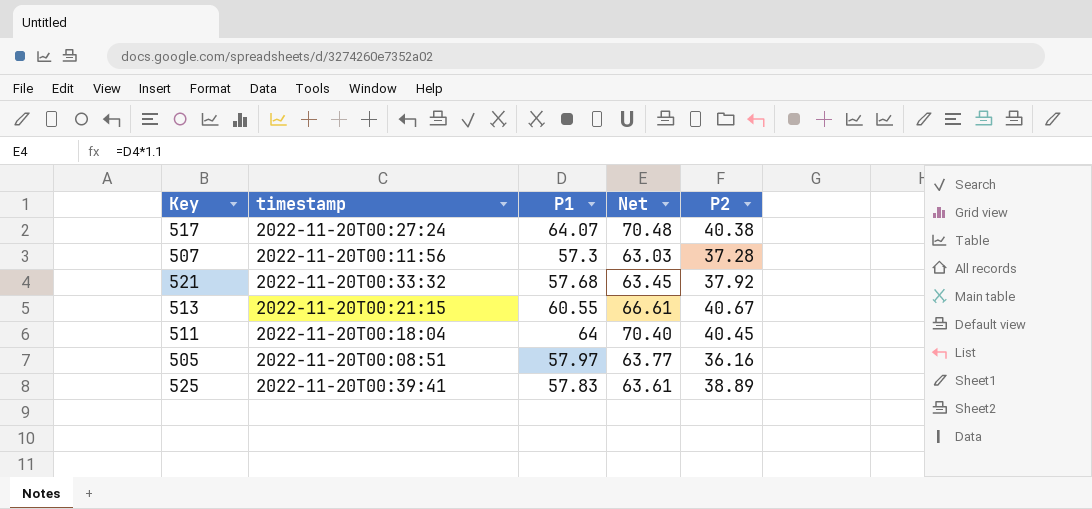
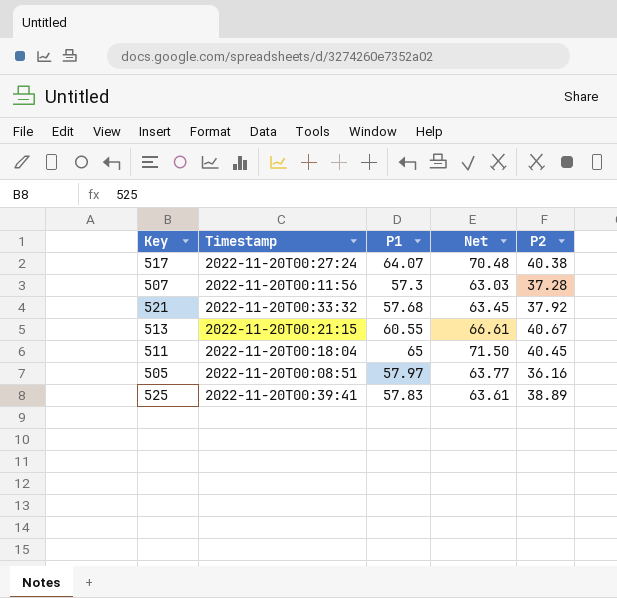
column name: timestamp -> Timestamp
511 | P1: 64 -> 65
511 | Net: 70.40 -> 71.50

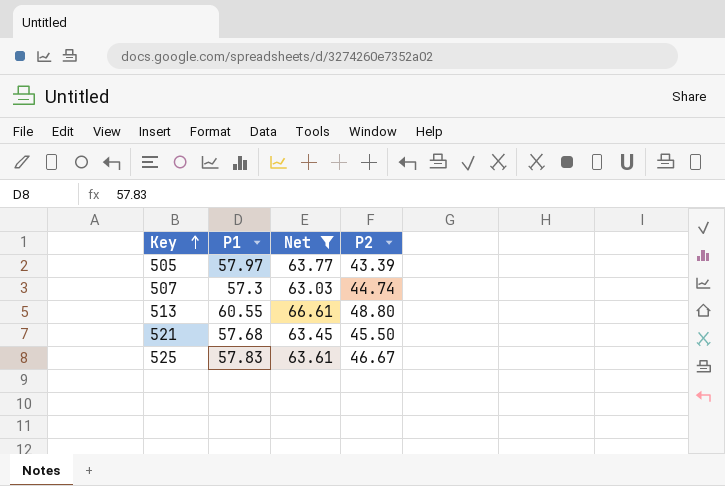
filter: none -> Net <= 66.61
row order: none -> Key ascending
column Timestamp | position: 2 -> none
505 | P2: 36.16 -> 43.39
507 | P2: 37.28 -> 44.74
513 | P2: 40.67 -> 48.80
521 | P2: 37.92 -> 45.50
525 | P2: 38.89 -> 46.67

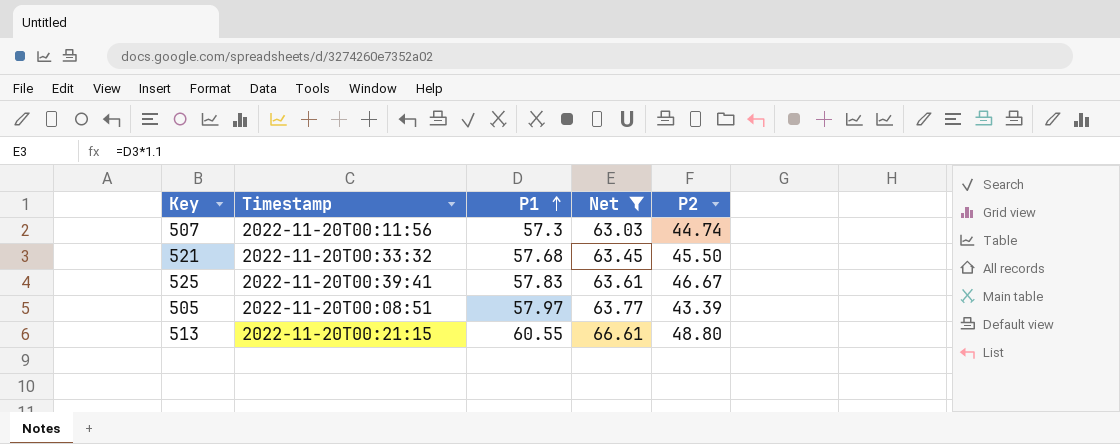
row order: Key ascending -> P1 ascending
column Timestamp | position: none -> 2

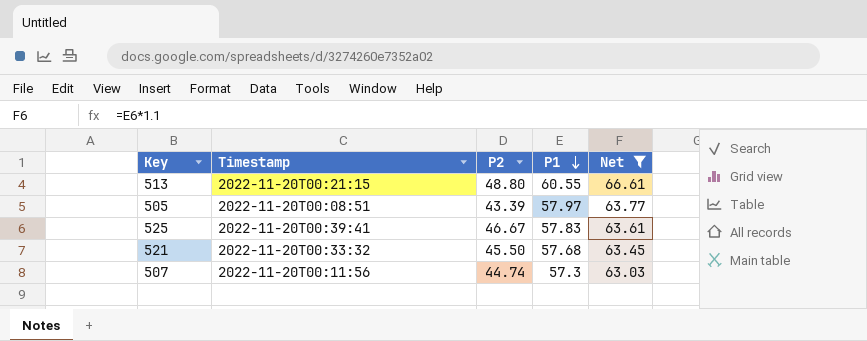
row order: P1 ascending -> P1 descending
column P2 | position: 5 -> 3

